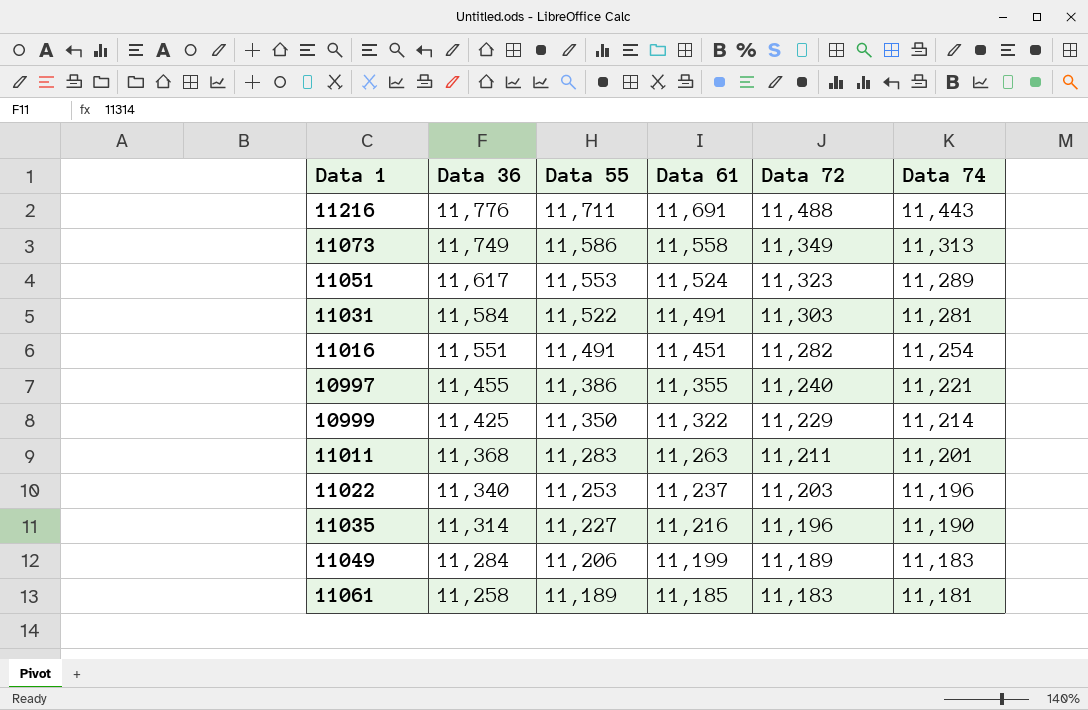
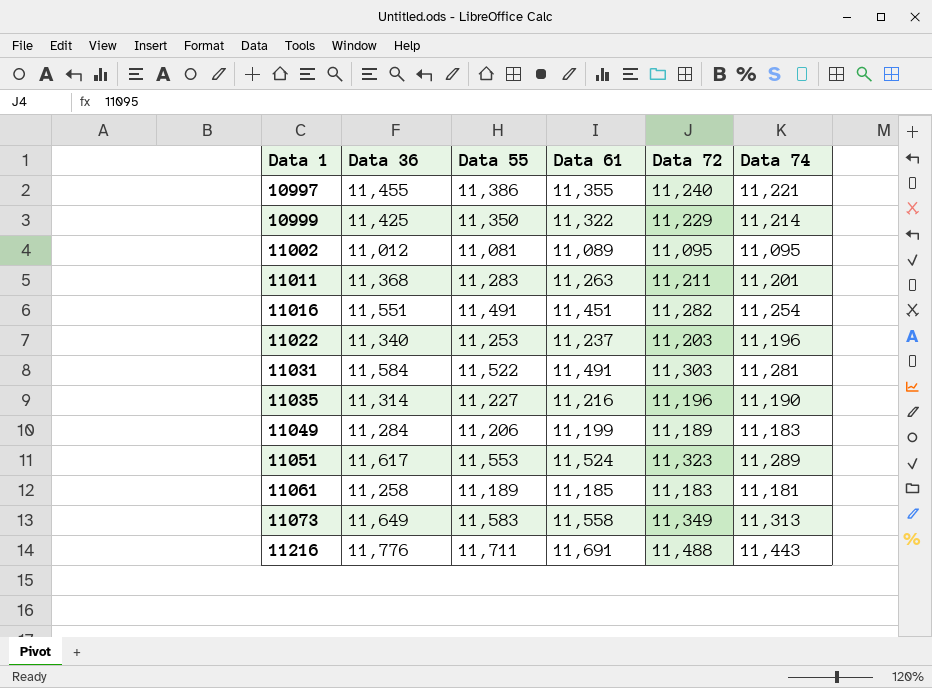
row order: Data 36 descending -> Data 1 ascending
row 11002: none -> 11,012 | 11,081 | 11,089 | 11,095 | 11,095
11073 | Data 36: 11,749 -> 11,649
11073 | Data 55: 11,586 -> 11,583

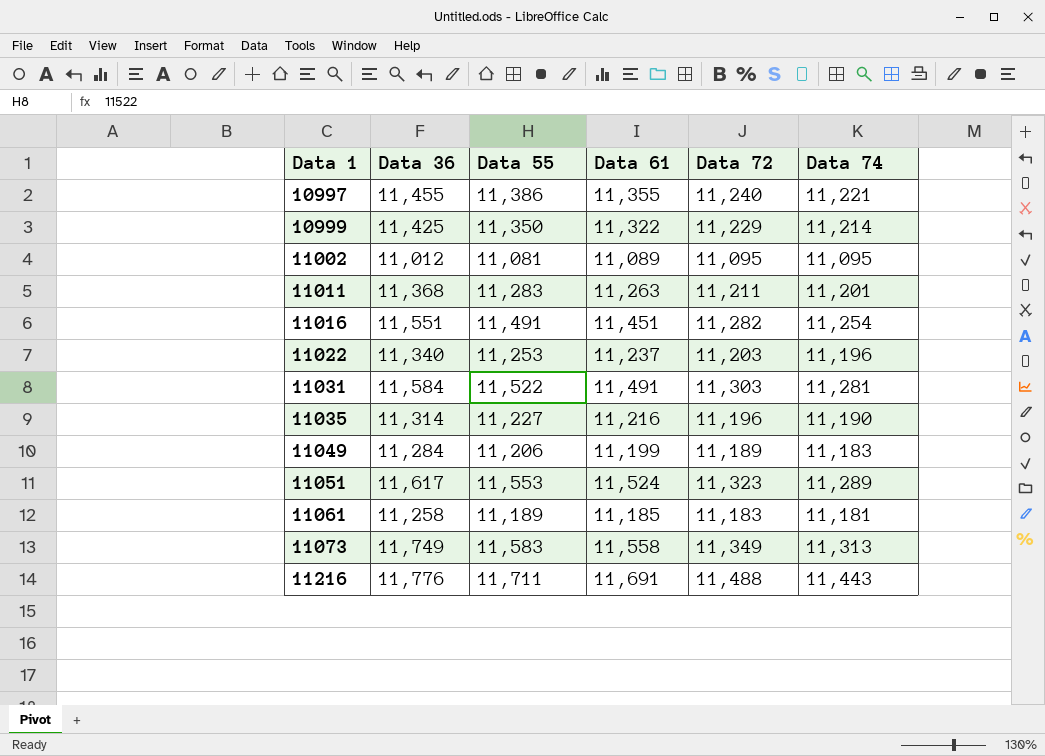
11073 | Data 36: 11,649 -> 11,749

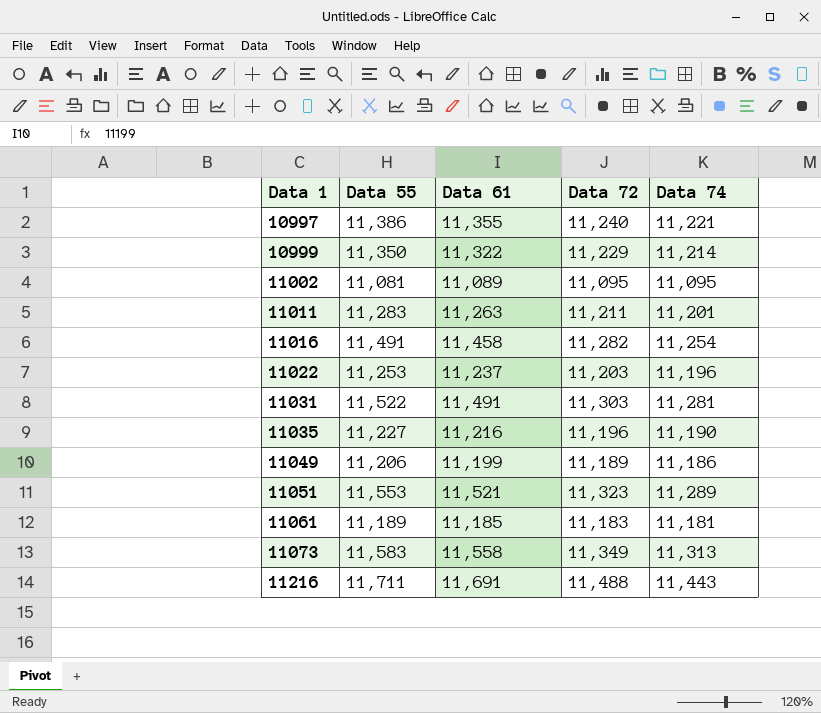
column Data 36 | position: 2 -> none
11016 | Data 61: 11,451 -> 11,458
11049 | Data 74: 11,183 -> 11,186
11051 | Data 61: 11,524 -> 11,521

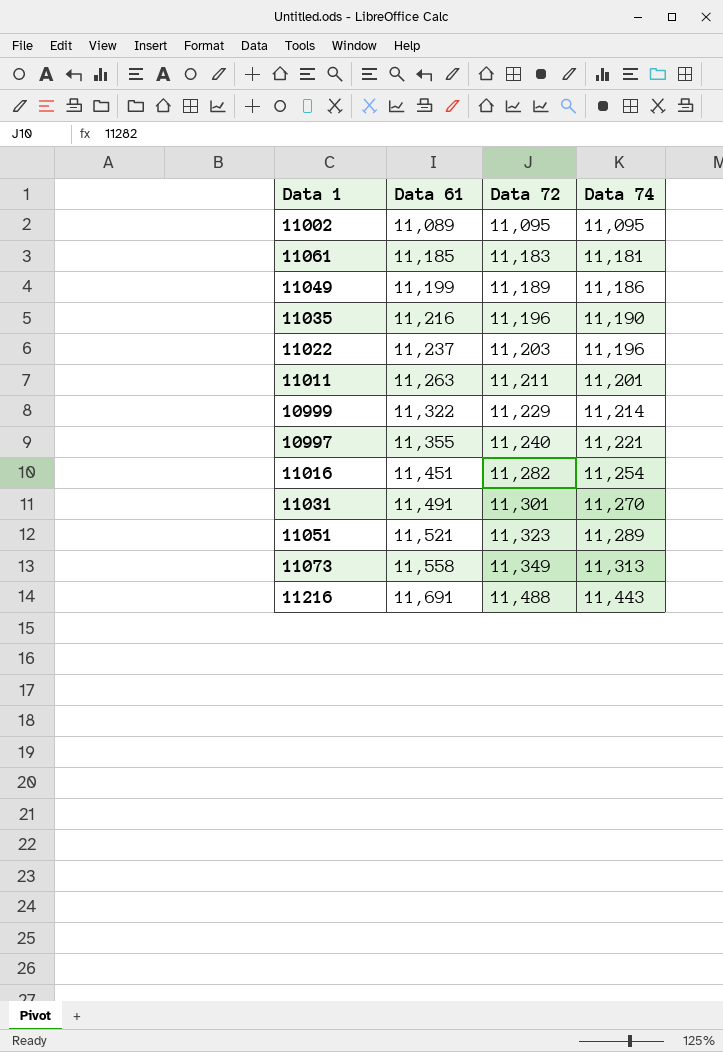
row order: Data 1 ascending -> Data 61 ascending
column Data 55 | position: 2 -> none
11016 | Data 61: 11,458 -> 11,451
11031 | Data 72: 11,303 -> 11,301
11031 | Data 74: 11,281 -> 11,270

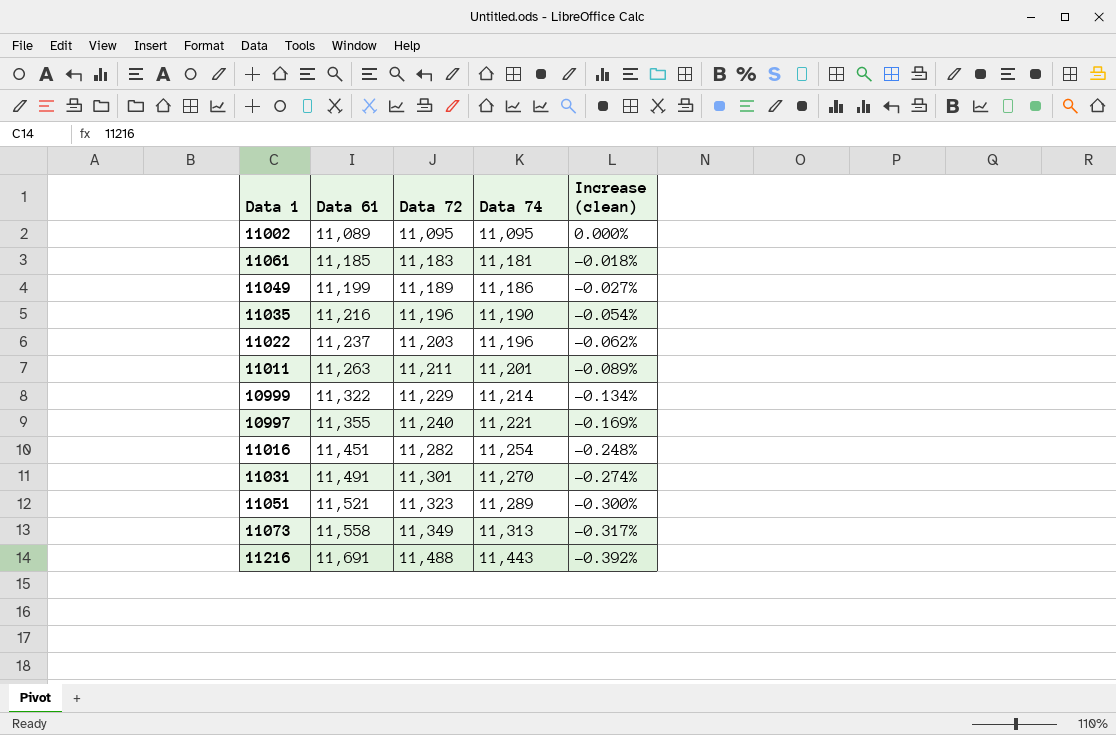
column Increase (clean) | formula: none -> ([Data 74] - [Data 72]) / [Data 72]

